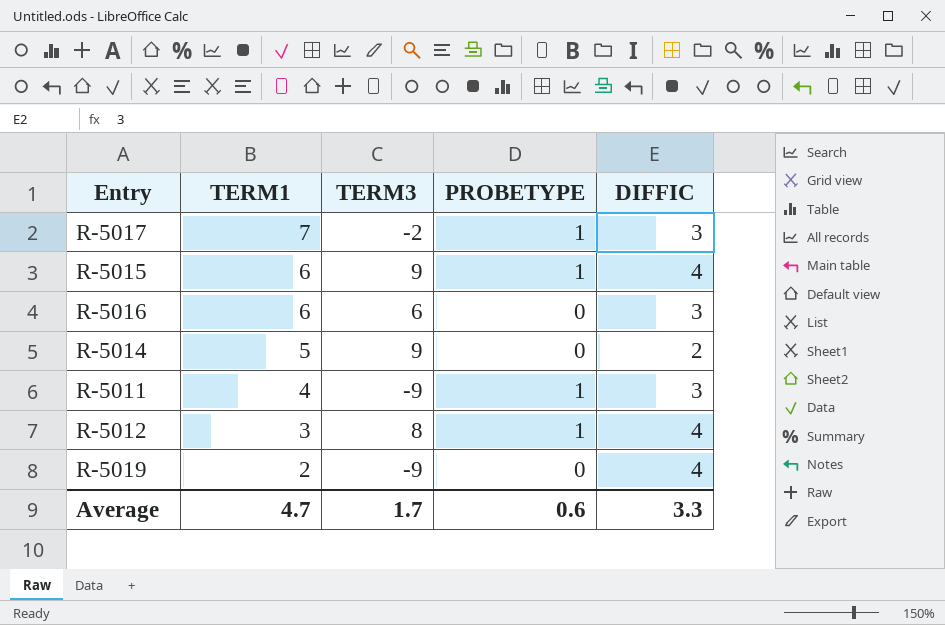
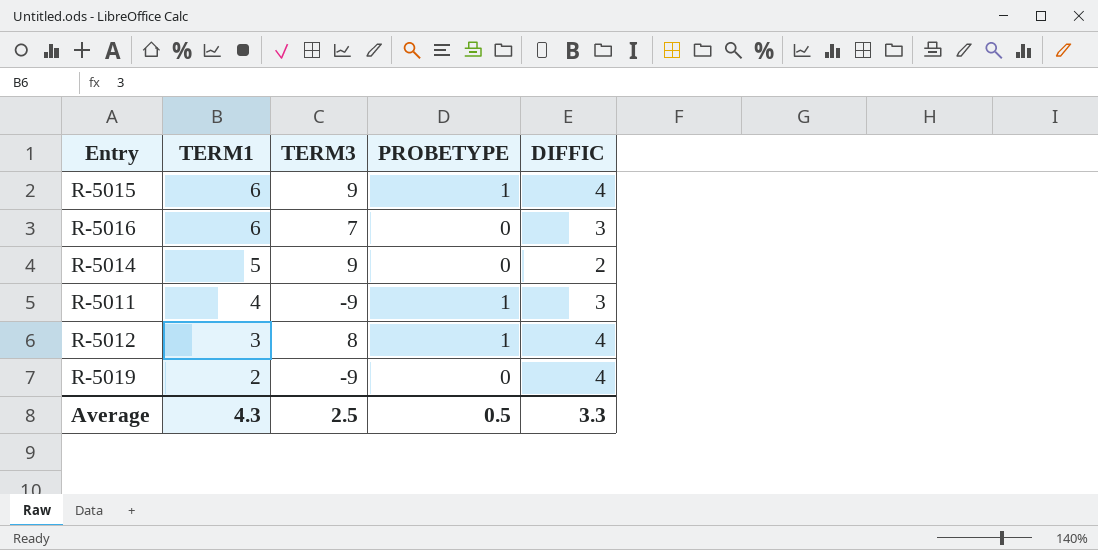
row R-5017: 7 | -2 | 1 | 3 -> none
R-5016 | TERM3: 6 -> 7
Average | TERM1: 4.7 -> 4.3
Average | TERM3: 1.7 -> 2.5
Average | PROBETYPE: 0.6 -> 0.5

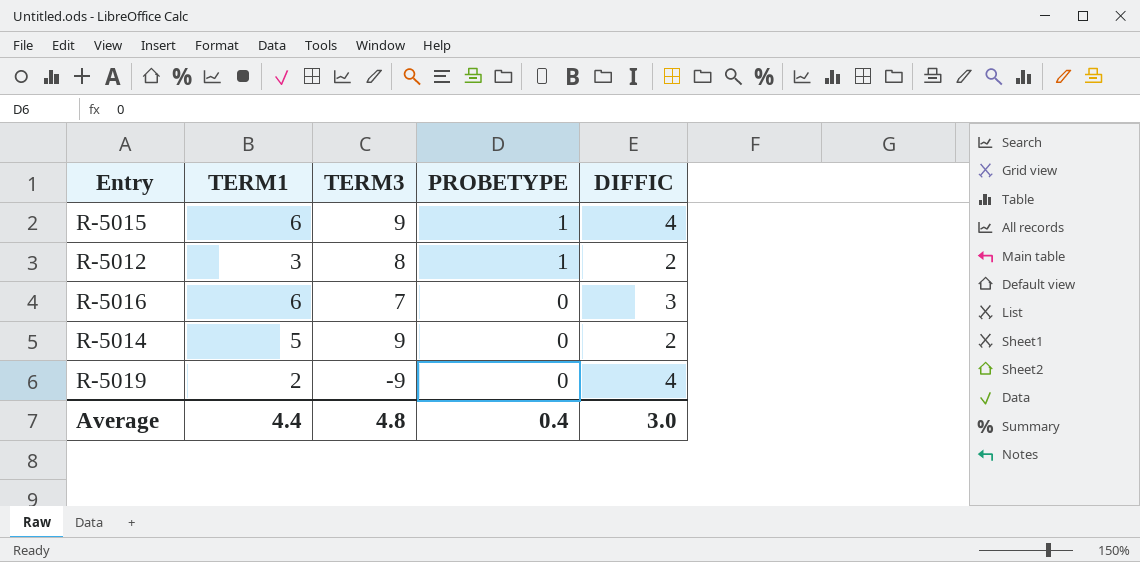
row order: TERM1 descending -> PROBETYPE descending
row R-5011: 4 | -9 | 1 | 3 -> none
R-5012 | DIFFIC: 4 -> 2
Average | TERM1: 4.3 -> 4.4
Average | TERM3: 2.5 -> 4.8
Average | PROBETYPE: 0.5 -> 0.4
Average | DIFFIC: 3.3 -> 3.0

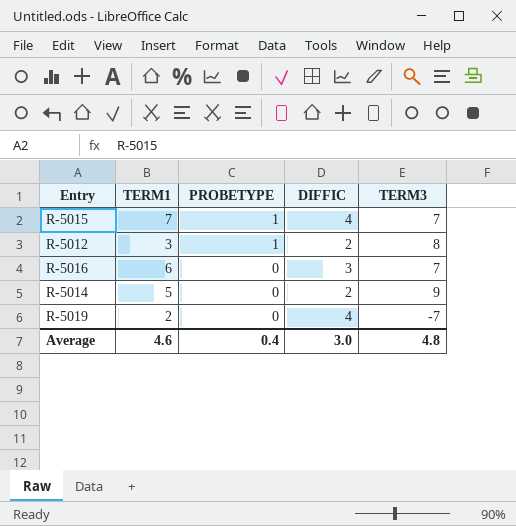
column TERM3 | position: 3 -> 5
R-5015 | TERM1: 6 -> 7
R-5015 | TERM3: 9 -> 7
R-5019 | TERM3: -9 -> -7
Average | TERM1: 4.4 -> 4.6

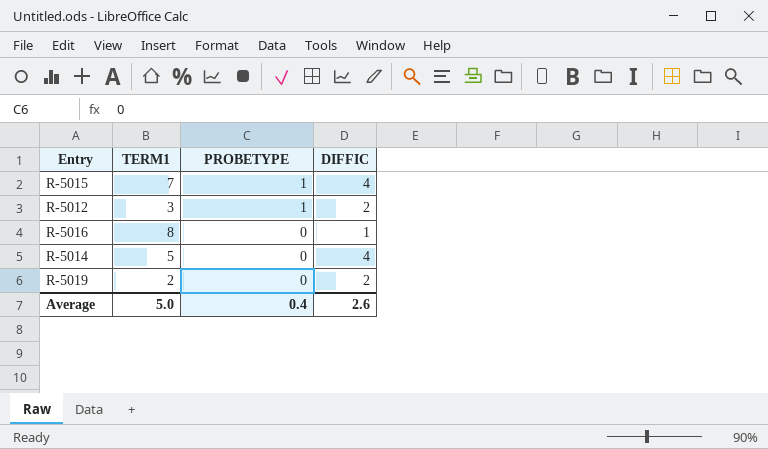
column TERM3 | position: 5 -> none
R-5016 | TERM1: 6 -> 8
R-5016 | DIFFIC: 3 -> 1
R-5014 | DIFFIC: 2 -> 4
R-5019 | DIFFIC: 4 -> 2
Average | TERM1: 4.6 -> 5.0
Average | DIFFIC: 3.0 -> 2.6

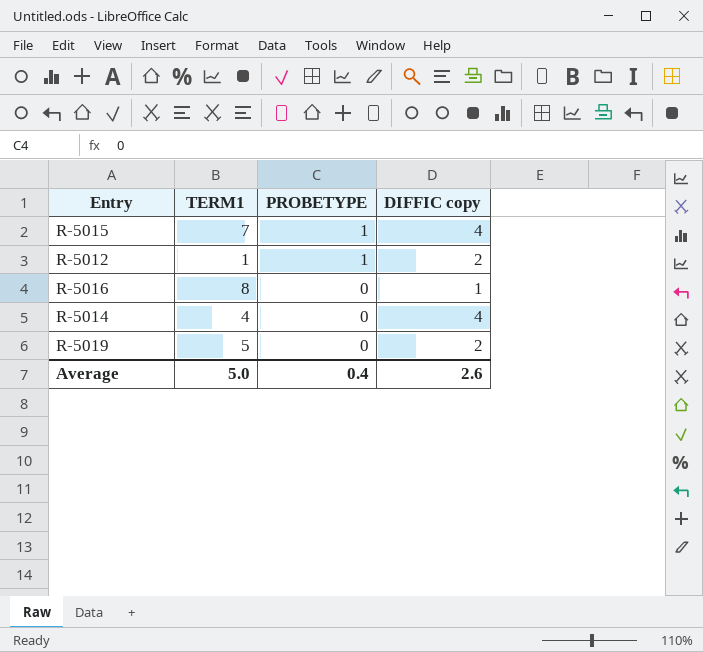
column name: DIFFIC -> DIFFIC copy
R-5012 | TERM1: 3 -> 1
R-5014 | TERM1: 5 -> 4
R-5019 | TERM1: 2 -> 5

